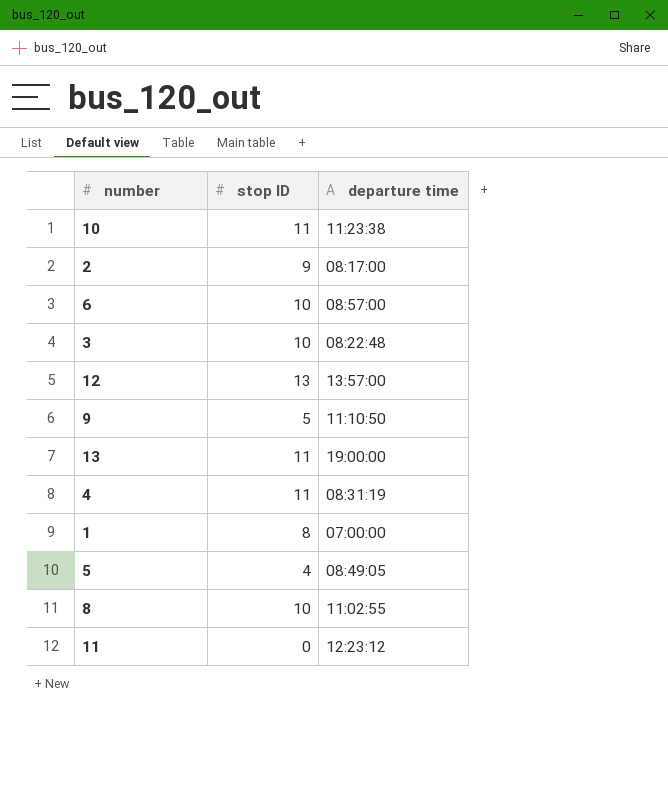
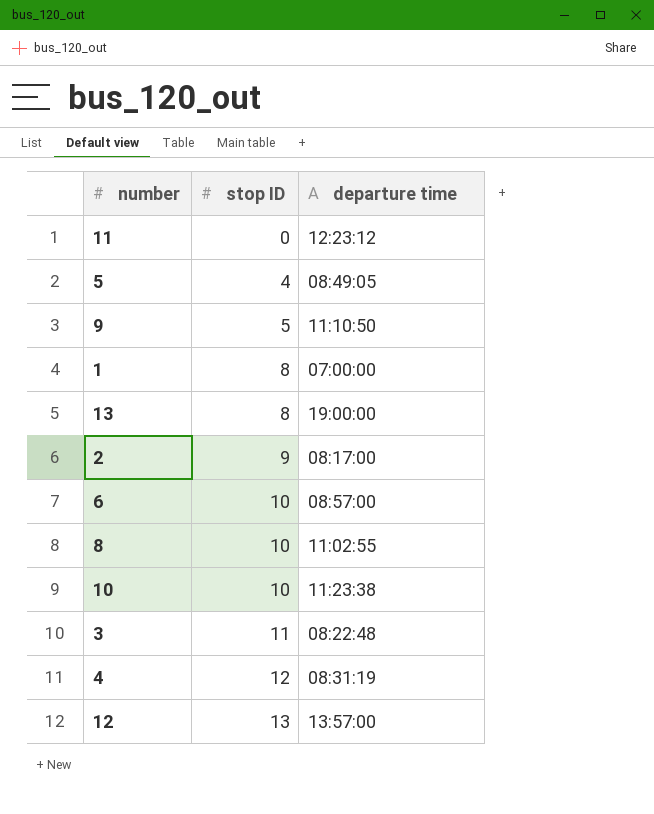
row order: none -> stop ID ascending
13 | stop ID: 11 -> 8
10 | stop ID: 11 -> 10
3 | stop ID: 10 -> 11
4 | stop ID: 11 -> 12

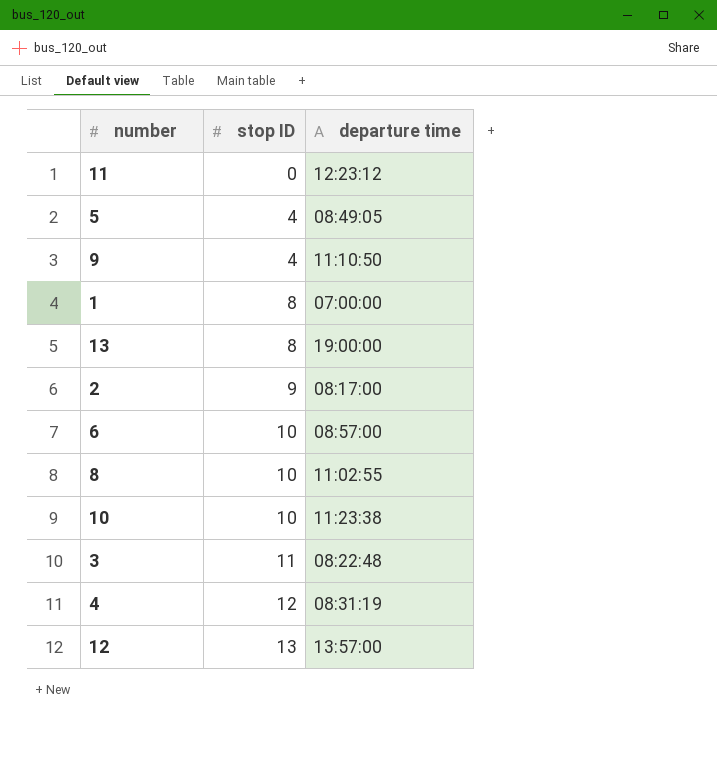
9 | stop ID: 5 -> 4

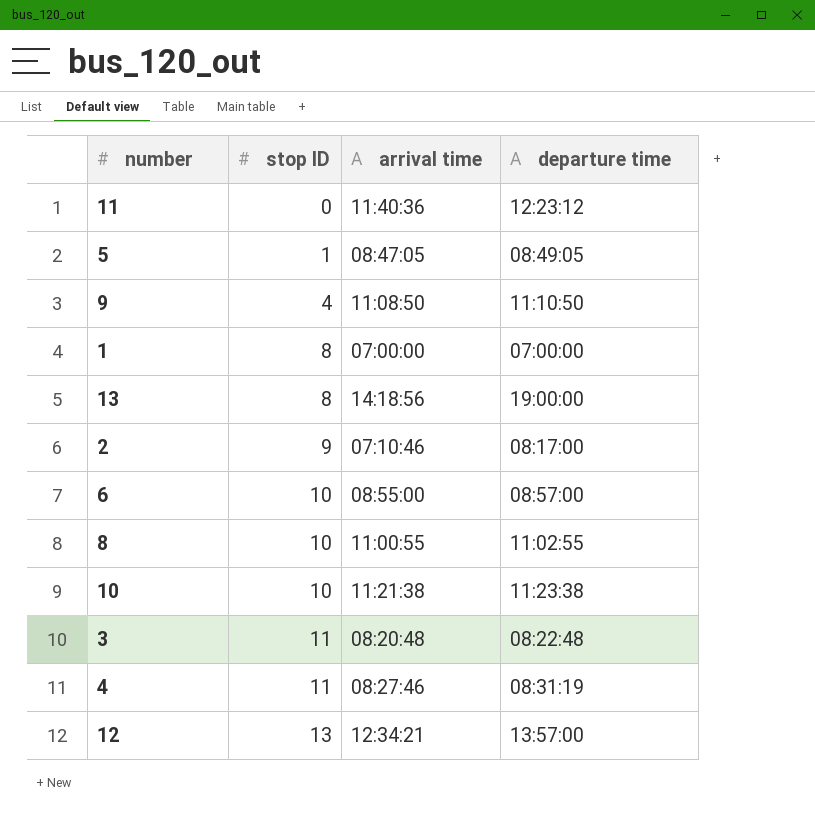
column arrival time | position: none -> 3
5 | stop ID: 4 -> 1
4 | stop ID: 12 -> 11

